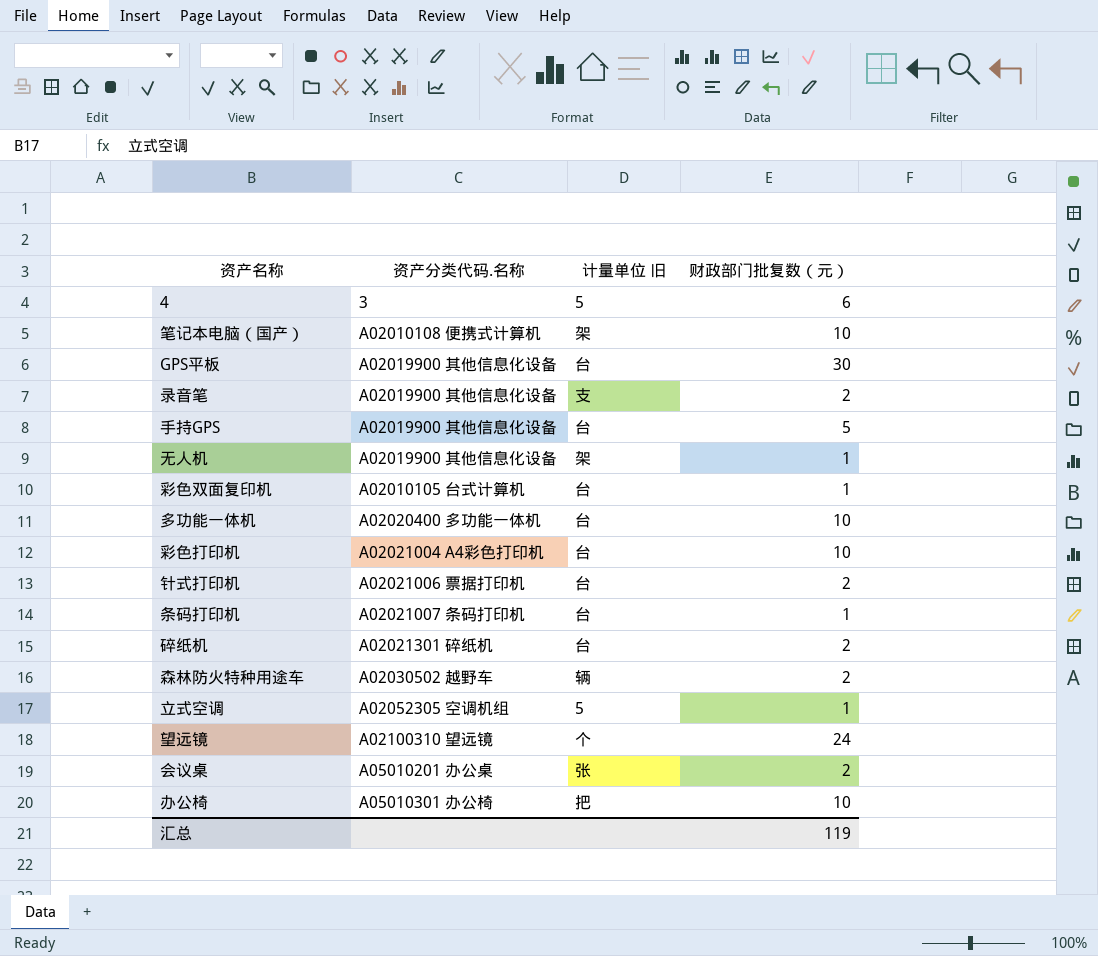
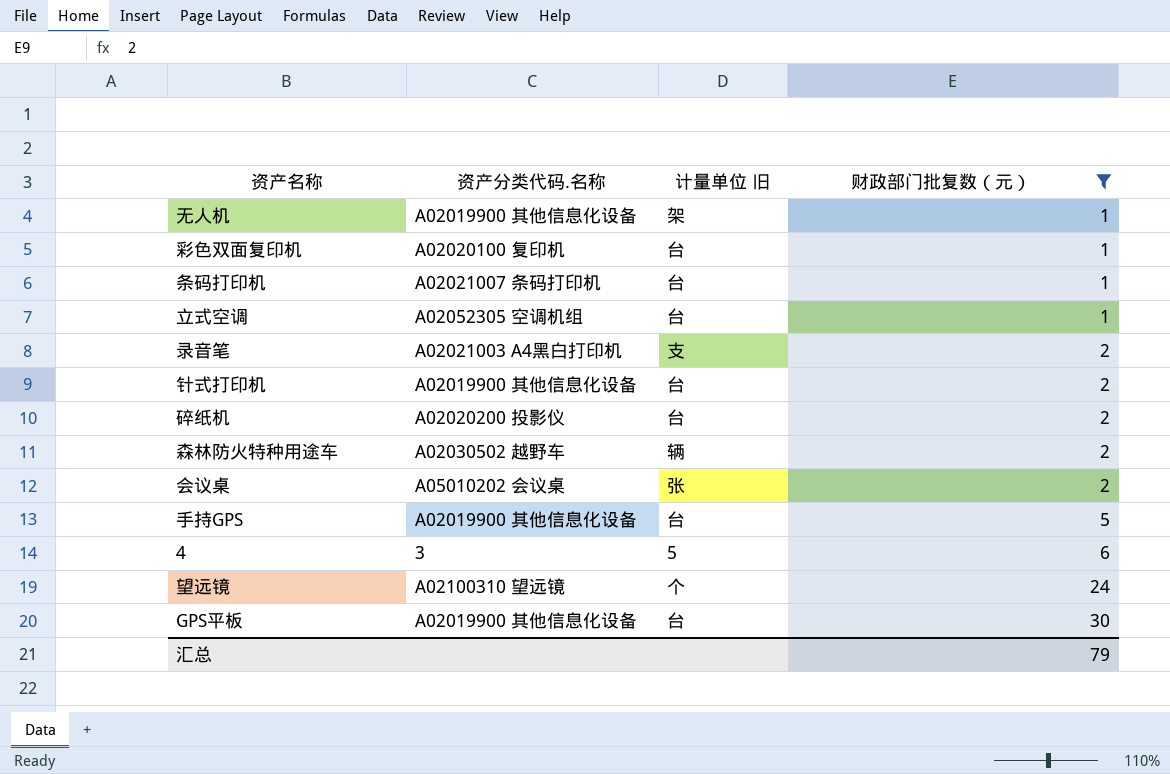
filter: none -> 财政部门批复数（元） != 10
row order: none -> 财政部门批复数（元） ascending
彩色双面复印机 | 资产分类代码.名称: A02010105 台式计算机 -> A02020100 复印机
立式空调 | 计量单位 旧: 5 -> 台
录音笔 | 资产分类代码.名称: A02019900 其他信息化设备 -> A02021003 A4黑白打印机
针式打印机 | 资产分类代码.名称: A02021006 票据打印机 -> A02019900 其他信息化设备
碎纸机 | 资产分类代码.名称: A02021301 碎纸机 -> A02020200 投影仪
会议桌 | 资产分类代码.名称: A05010201 办公桌 -> A05010202 会议桌
汇总 | 财政部门批复数（元）: 119 -> 79

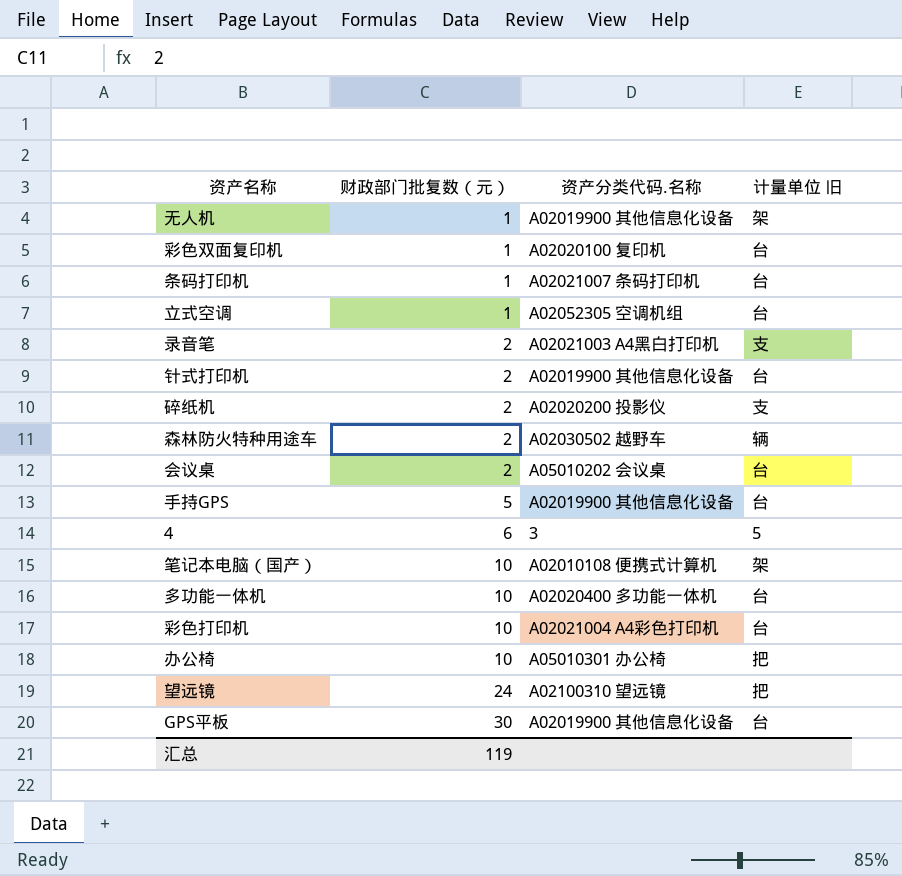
filter: 财政部门批复数（元） != 10 -> none
column 财政部门批复数（元） | position: 4 -> 2
碎纸机 | 计量单位 旧: 台 -> 支
会议桌 | 计量单位 旧: 张 -> 台
望远镜 | 计量单位 旧: 个 -> 把
汇总 | 财政部门批复数（元）: 79 -> 119

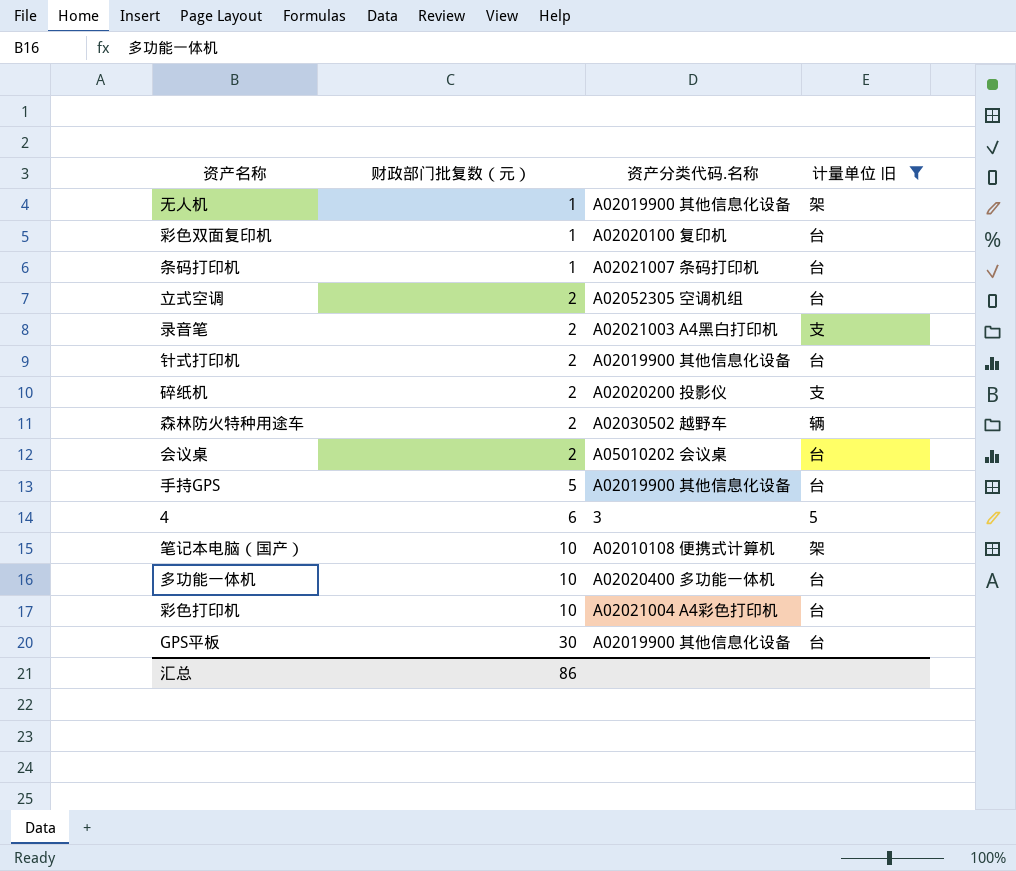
filter: none -> 计量单位 旧 != 把
立式空调 | 财政部门批复数（元）: 1 -> 2
汇总 | 财政部门批复数（元）: 119 -> 86

